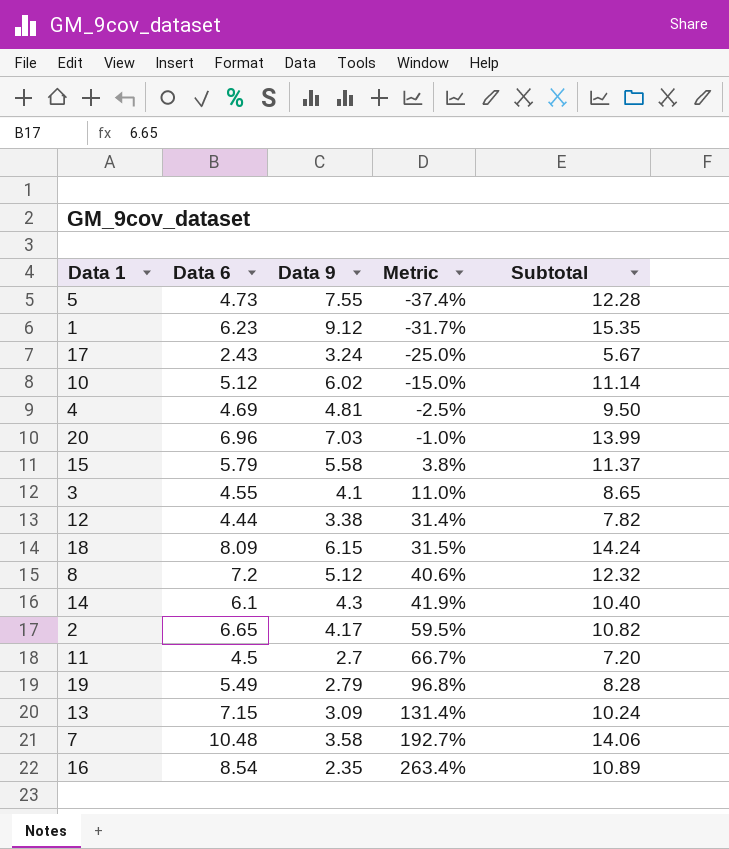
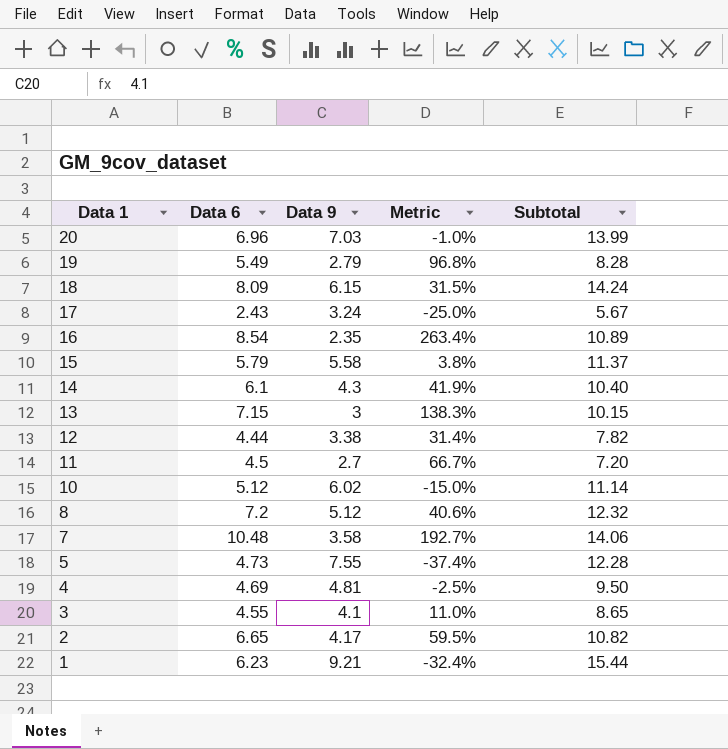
row order: Metric ascending -> Data 1 descending
13 | Data 9: 3.09 -> 3
13 | Metric: 131.4% -> 138.3%
13 | Subtotal: 10.24 -> 10.15
1 | Data 9: 9.12 -> 9.21
1 | Metric: -31.7% -> -32.4%
1 | Subtotal: 15.35 -> 15.44

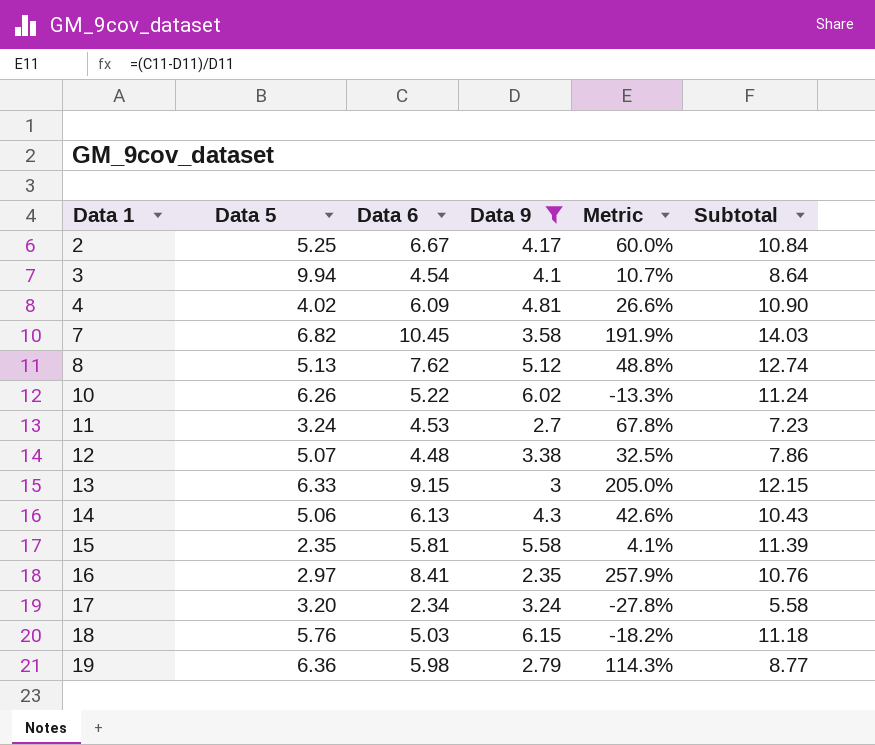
filter: none -> Data 9 <= 6.15
row order: Data 1 descending -> Data 1 ascending
column Data 5 | position: none -> 2
2 | Data 6: 6.65 -> 6.67
2 | Metric: 59.5% -> 60.0%
2 | Subtotal: 10.82 -> 10.84
3 | Data 6: 4.55 -> 4.54
3 | Metric: 11.0% -> 10.7%
3 | Subtotal: 8.65 -> 8.64
4 | Data 6: 4.69 -> 6.09
4 | Metric: -2.5% -> 26.6%
4 | Subtotal: 9.50 -> 10.90
7 | Data 6: 10.48 -> 10.45
7 | Metric: 192.7% -> 191.9%
7 | Subtotal: 14.06 -> 14.03
8 | Data 6: 7.2 -> 7.62
8 | Metric: 40.6% -> 48.8%
8 | Subtotal: 12.32 -> 12.74
10 | Data 6: 5.12 -> 5.22
10 | Metric: -15.0% -> -13.3%
10 | Subtotal: 11.14 -> 11.24
11 | Data 6: 4.5 -> 4.53
11 | Metric: 66.7% -> 67.8%
11 | Subtotal: 7.20 -> 7.23
12 | Data 6: 4.44 -> 4.48
12 | Metric: 31.4% -> 32.5%
12 | Subtotal: 7.82 -> 7.86
13 | Data 6: 7.15 -> 9.15
13 | Metric: 138.3% -> 205.0%
13 | Subtotal: 10.15 -> 12.15
14 | Data 6: 6.1 -> 6.13
14 | Metric: 41.9% -> 42.6%
14 | Subtotal: 10.40 -> 10.43
15 | Data 6: 5.79 -> 5.81
15 | Metric: 3.8% -> 4.1%
15 | Subtotal: 11.37 -> 11.39
16 | Data 6: 8.54 -> 8.41
16 | Metric: 263.4% -> 257.9%
16 | Subtotal: 10.89 -> 10.76
17 | Data 6: 2.43 -> 2.34
17 | Metric: -25.0% -> -27.8%
17 | Subtotal: 5.67 -> 5.58
18 | Data 6: 8.09 -> 5.03
18 | Metric: 31.5% -> -18.2%
18 | Subtotal: 14.24 -> 11.18
19 | Data 6: 5.49 -> 5.98
19 | Metric: 96.8% -> 114.3%
19 | Subtotal: 8.28 -> 8.77

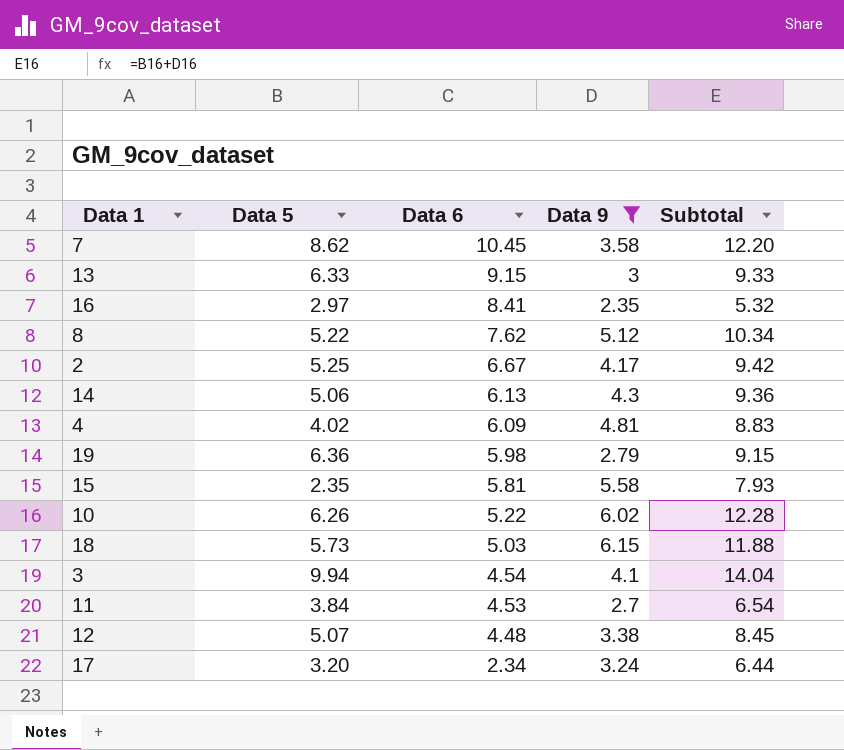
row order: Data 1 ascending -> Data 6 descending
column Metric | formula: ([Data 6] - [Data 9]) / [Data 9] -> none
column Subtotal | formula: [Data 6] + [Data 9] -> [Data 5] + [Data 9]
7 | Data 5: 6.82 -> 8.62
8 | Data 5: 5.13 -> 5.22
18 | Data 5: 5.76 -> 5.73
11 | Data 5: 3.24 -> 3.84

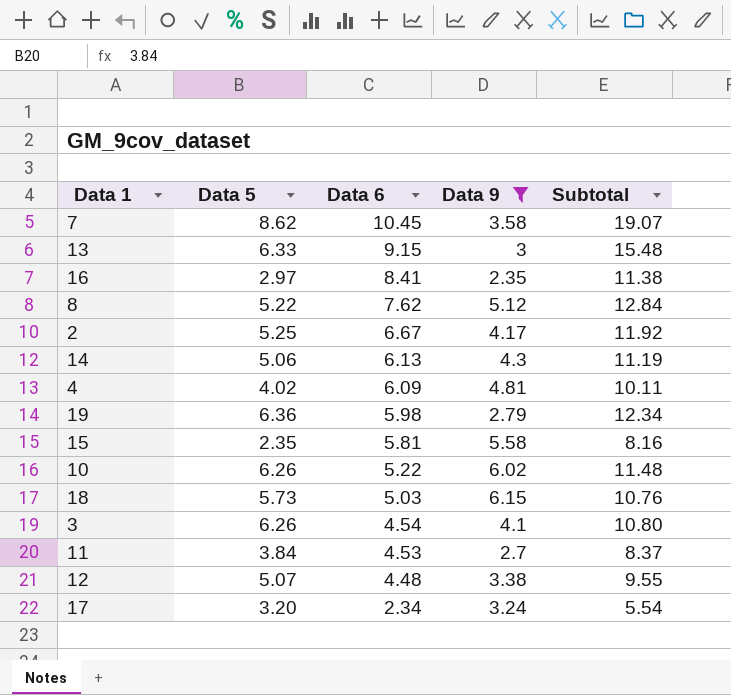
column Subtotal | formula: [Data 5] + [Data 9] -> [Data 5] + [Data 6]
3 | Data 5: 9.94 -> 6.26

